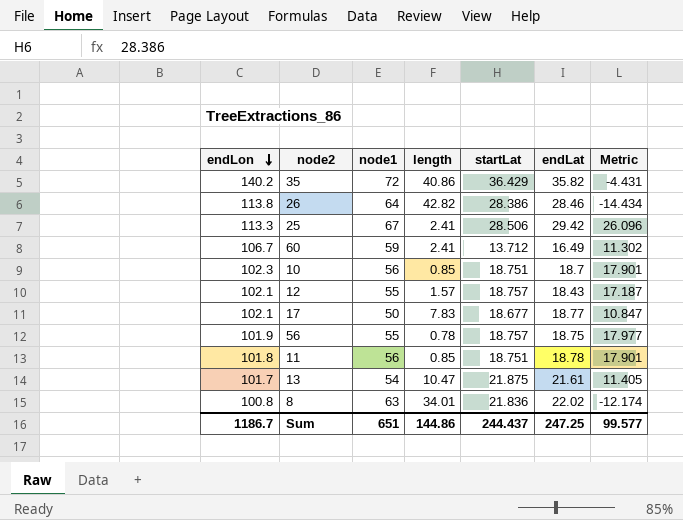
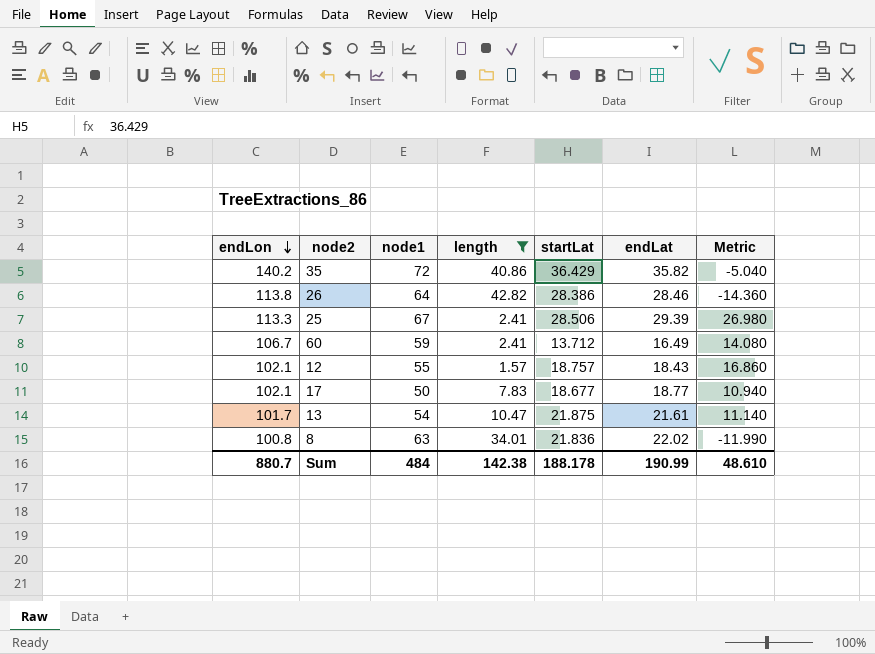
filter: none -> length >= 1.57
column Metric | formula: [startLat] - [length] -> [endLat] - [length]
25 | endLat: 29.42 -> 29.39
Sum | endLon: 1186.7 -> 880.7
Sum | node1: 651 -> 484
Sum | length: 144.86 -> 142.38
Sum | startLat: 244.437 -> 188.178
Sum | endLat: 247.25 -> 190.99
Sum | Metric: 99.577 -> 48.610

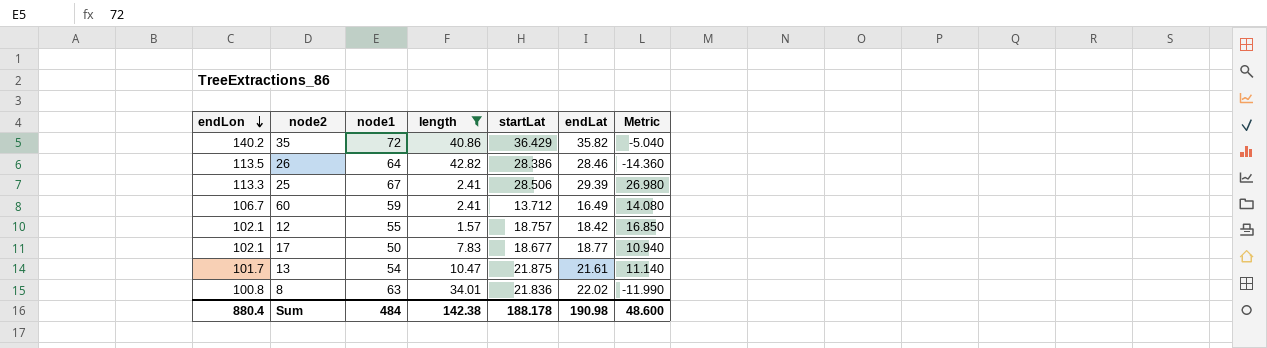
26 | endLon: 113.8 -> 113.5
12 | endLat: 18.43 -> 18.42
12 | Metric: 16.860 -> 16.850
Sum | endLon: 880.7 -> 880.4
Sum | endLat: 190.99 -> 190.98
Sum | Metric: 48.610 -> 48.600

